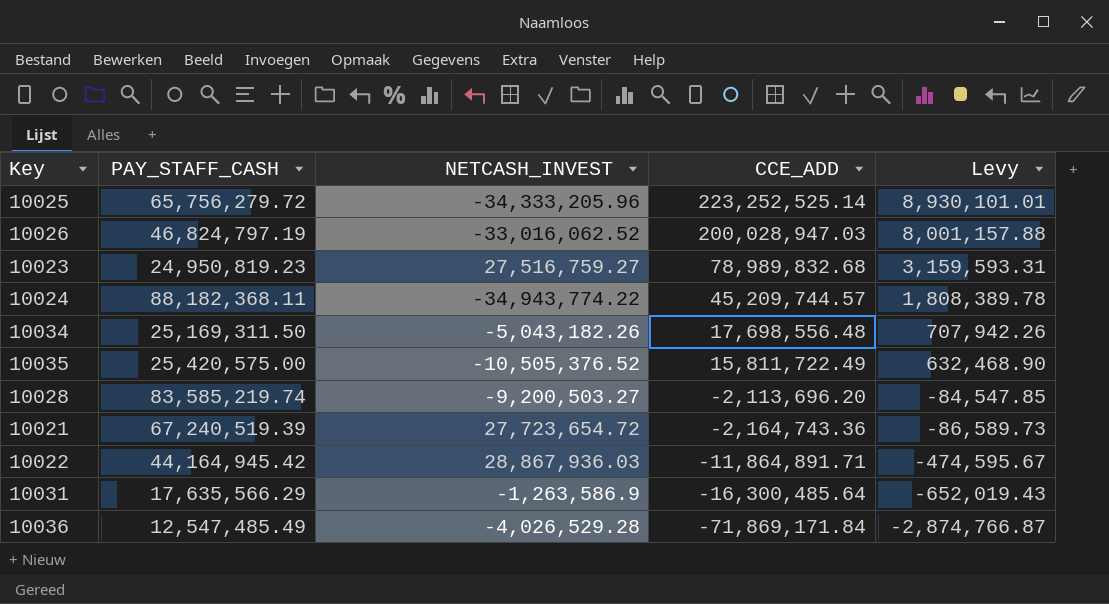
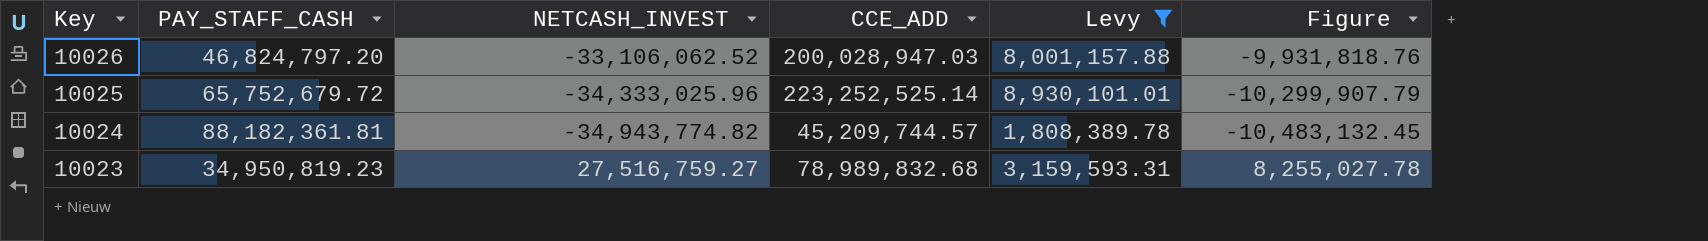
filter: none -> Levy >= 1,808,389.78
row order: CCE_ADD descending -> Key descending
column Figure | formula: none -> [NETCASH_INVEST] * 0.3
10026 | PAY_STAFF_CASH: 46,824,797.19 -> 46,824,797.20
10026 | NETCASH_INVEST: -33,016,062.52 -> -33,106,062.52
10025 | PAY_STAFF_CASH: 65,756,279.72 -> 65,752,679.72
10025 | NETCASH_INVEST: -34,333,205.96 -> -34,333,025.96
10024 | PAY_STAFF_CASH: 88,182,368.11 -> 88,182,361.81
10024 | NETCASH_INVEST: -34,943,774.22 -> -34,943,774.82
10023 | PAY_STAFF_CASH: 24,950,819.23 -> 34,950,819.23

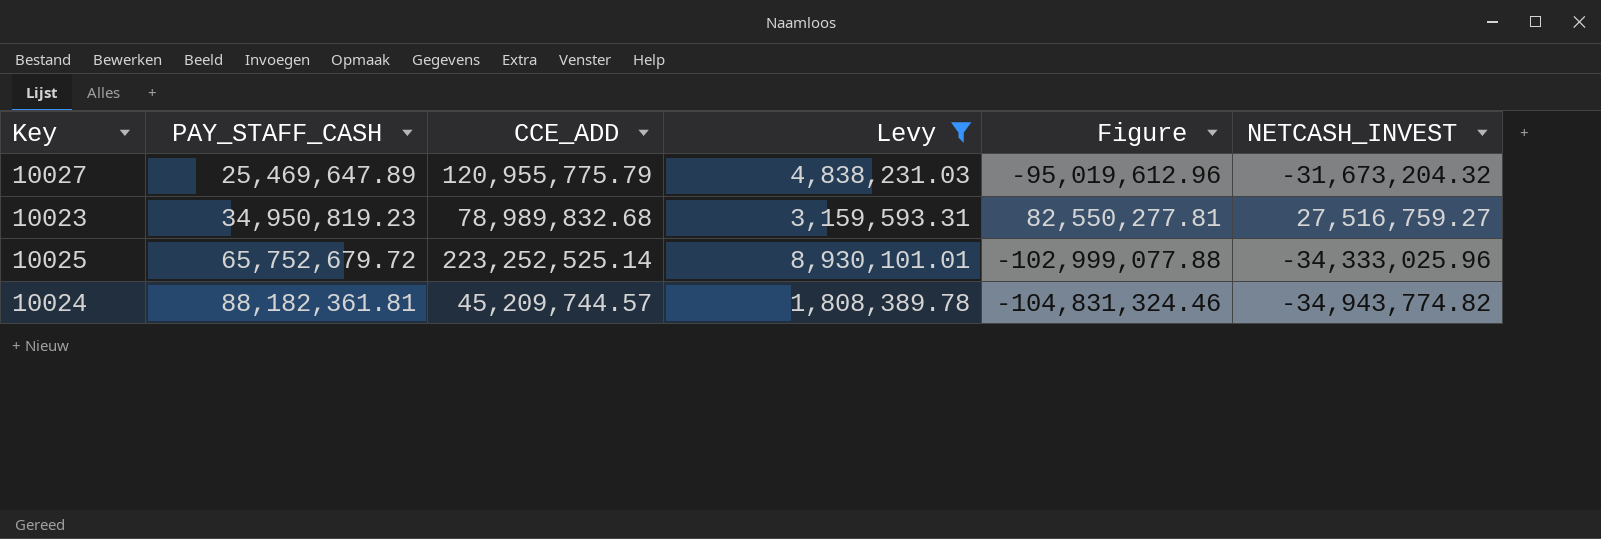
row order: Key descending -> PAY_STAFF_CASH ascending
column Figure | formula: [NETCASH_INVEST] * 0.3 -> [NETCASH_INVEST] * 3
column NETCASH_INVEST | position: 3 -> 6
row 10026: 46,824,797.20 | -33,106,062.52 | 200,028,947.03 | 8,001,157.88 | -9,931,818.76 -> none
row 10027: none -> 25,469,647.89 | 120,955,775.79 | 4,838,231.03 | -95,019,612.96 | -31,673,204.32

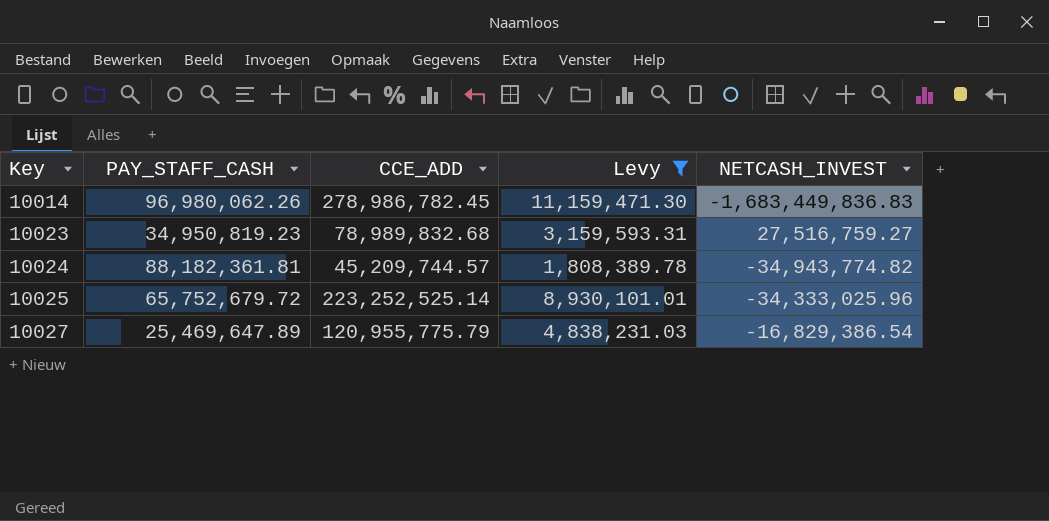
row order: PAY_STAFF_CASH ascending -> Key ascending
column Figure | formula: [NETCASH_INVEST] * 3 -> none
row 10014: none -> 96,980,062.26 | 278,986,782.45 | 11,159,471.30 | -1,683,449,836.83
10027 | NETCASH_INVEST: -31,673,204.32 -> -16,829,386.54

